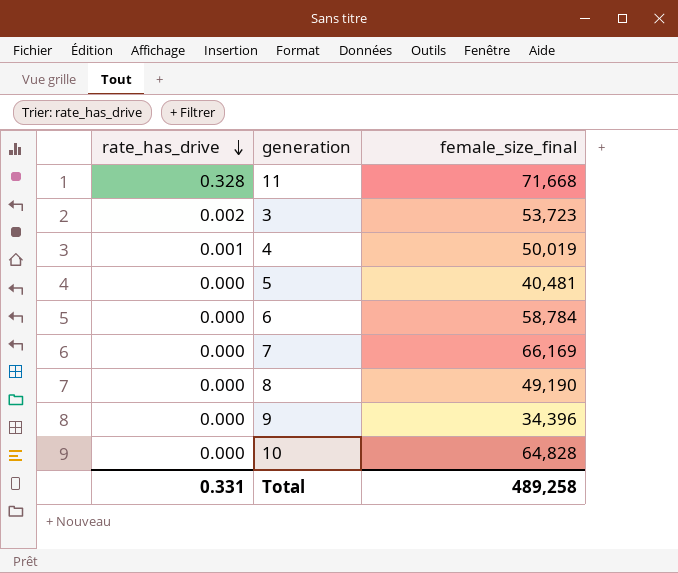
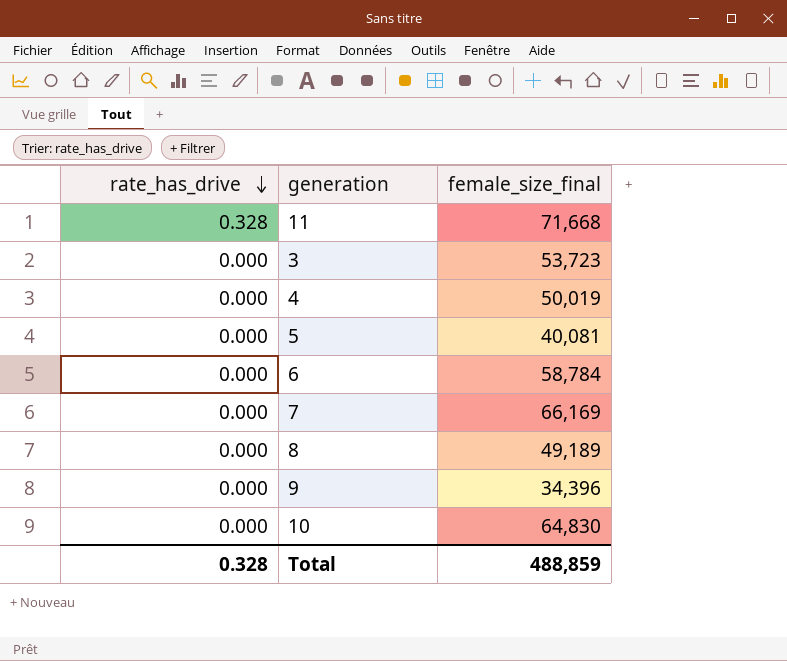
3 | rate_has_drive: 0.002 -> 0.000
4 | rate_has_drive: 0.001 -> 0.000
5 | female_size_final: 40,481 -> 40,081
8 | female_size_final: 49,190 -> 49,189
10 | female_size_final: 64,828 -> 64,830
Total | rate_has_drive: 0.331 -> 0.328
Total | female_size_final: 489,258 -> 488,859

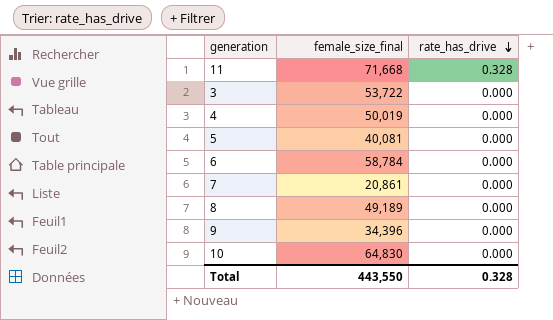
column rate_has_drive | position: 1 -> 3
3 | female_size_final: 53,723 -> 53,722
7 | female_size_final: 66,169 -> 20,861
Total | female_size_final: 488,859 -> 443,550

